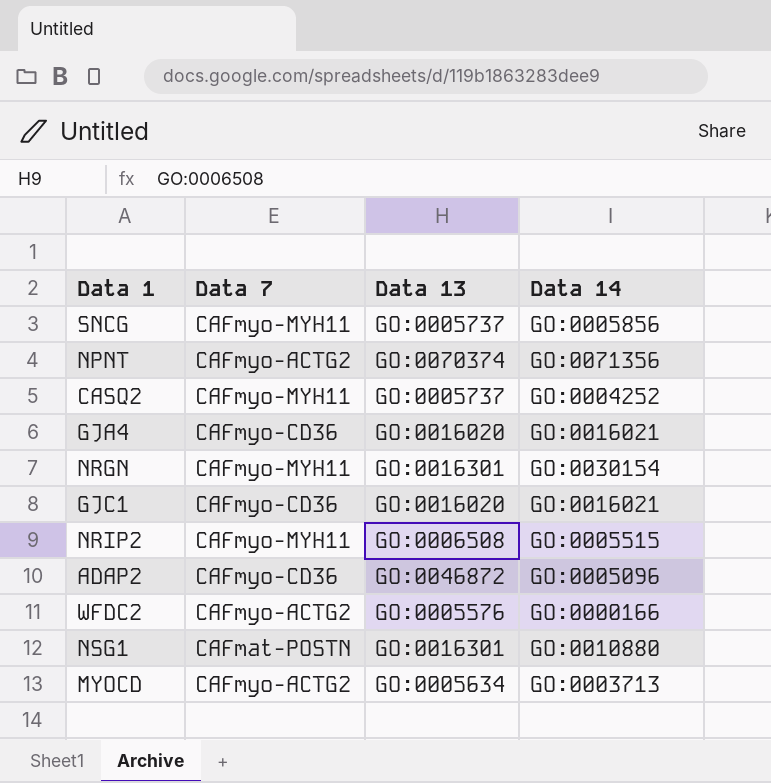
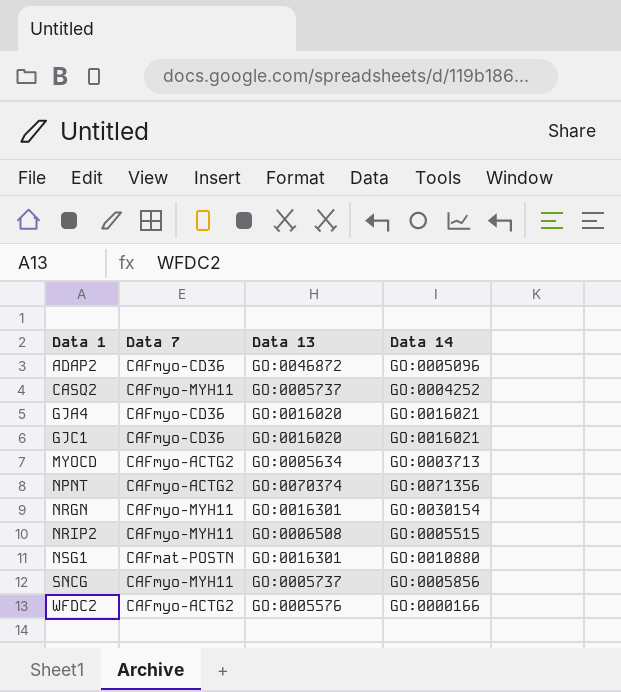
row order: none -> Data 1 ascending

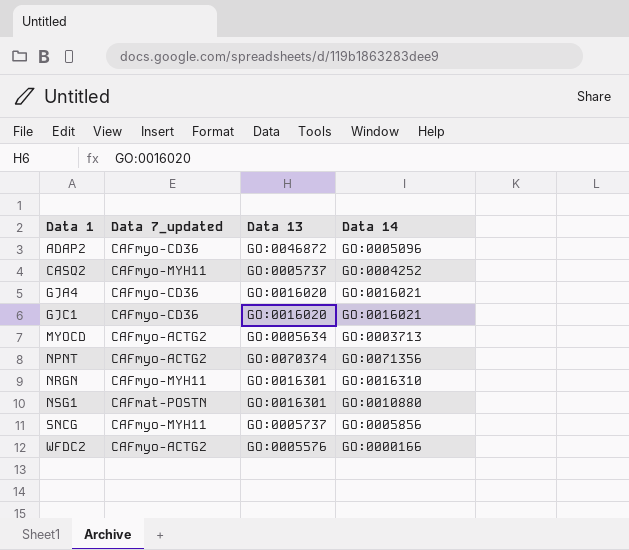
column name: Data 7 -> Data 7_updated
row NRIP2: CAFmyo-MYH11 | GO:0006508 | GO:0005515 -> none
NRGN | Data 14: GO:0030154 -> GO:0016310

